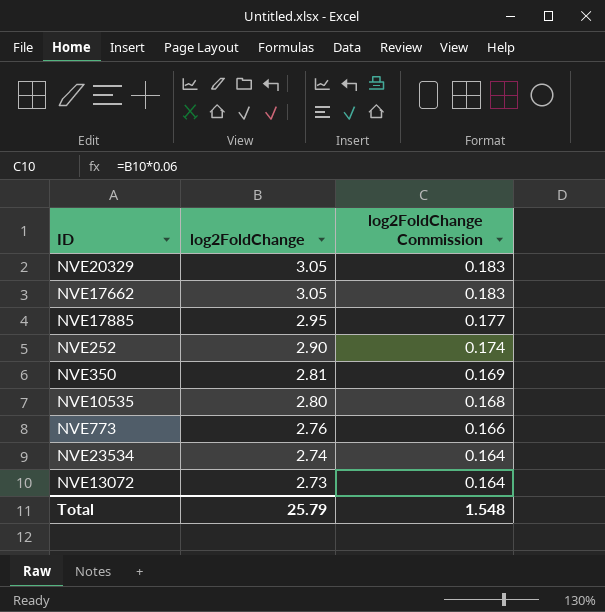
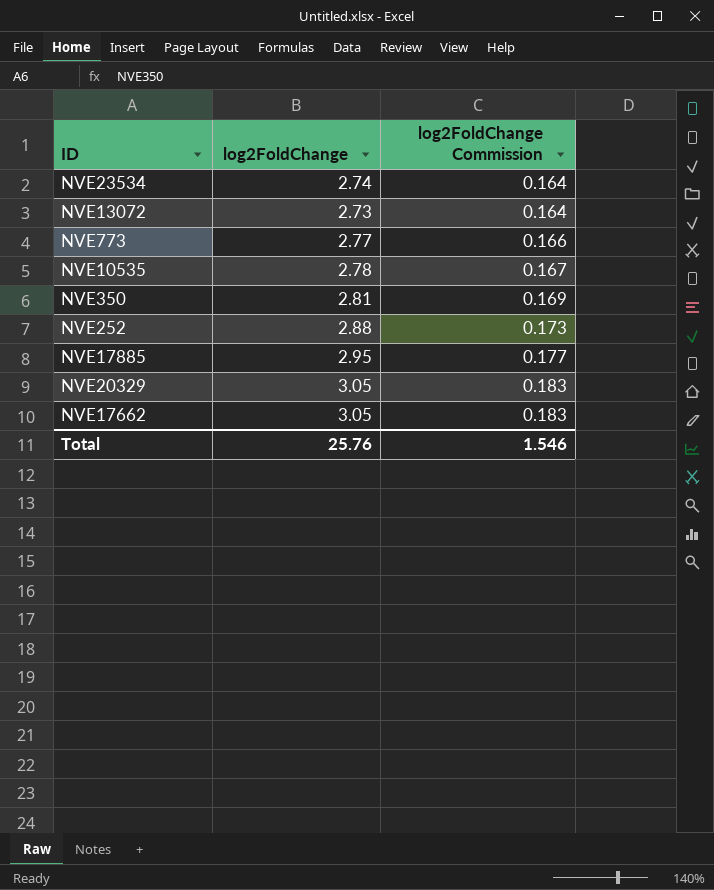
row order: log2FoldChange descending -> log2FoldChange Commission ascending
NVE773 | log2FoldChange: 2.76 -> 2.77
NVE10535 | log2FoldChange: 2.80 -> 2.78
NVE10535 | log2FoldChange Commission: 0.168 -> 0.167
NVE252 | log2FoldChange: 2.90 -> 2.88
NVE252 | log2FoldChange Commission: 0.174 -> 0.173
Total | log2FoldChange: 25.79 -> 25.76
Total | log2FoldChange Commission: 1.548 -> 1.546

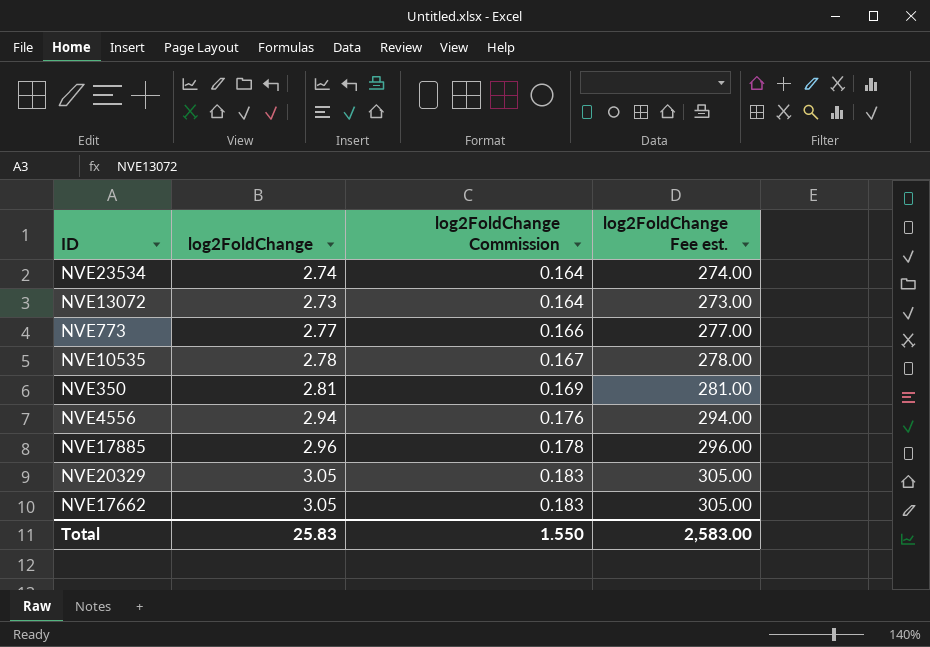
column log2FoldChange Fee est. | formula: none -> [log2FoldChange] * 100
row NVE252: 2.88 | 0.173 -> none
row NVE4556: none -> 2.94 | 0.176 | 294.00
NVE17885 | log2FoldChange: 2.95 -> 2.96
NVE17885 | log2FoldChange Commission: 0.177 -> 0.178
Total | log2FoldChange: 25.76 -> 25.83
Total | log2FoldChange Commission: 1.546 -> 1.550

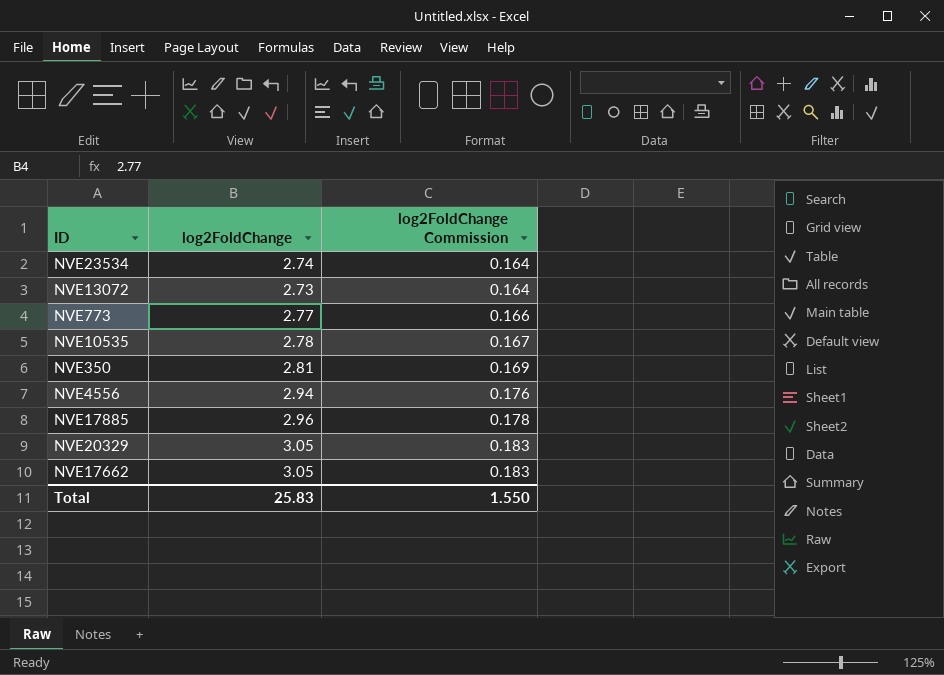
column log2FoldChange Fee est. | formula: [log2FoldChange] * 100 -> none

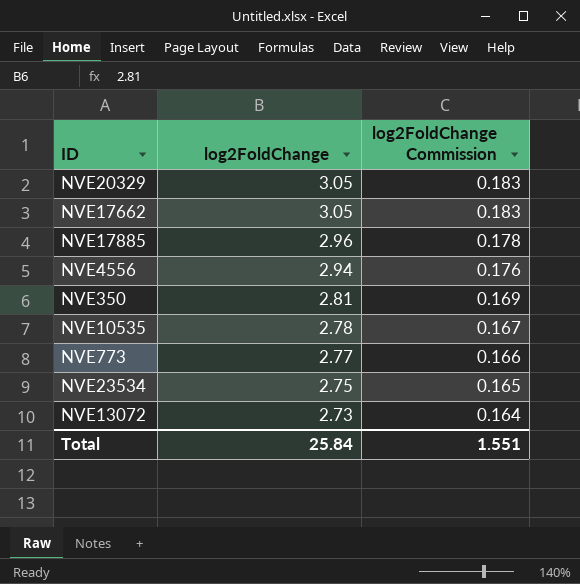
row order: log2FoldChange Commission ascending -> log2FoldChange descending
NVE23534 | log2FoldChange: 2.74 -> 2.75
NVE23534 | log2FoldChange Commission: 0.164 -> 0.165
Total | log2FoldChange: 25.83 -> 25.84
Total | log2FoldChange Commission: 1.550 -> 1.551

